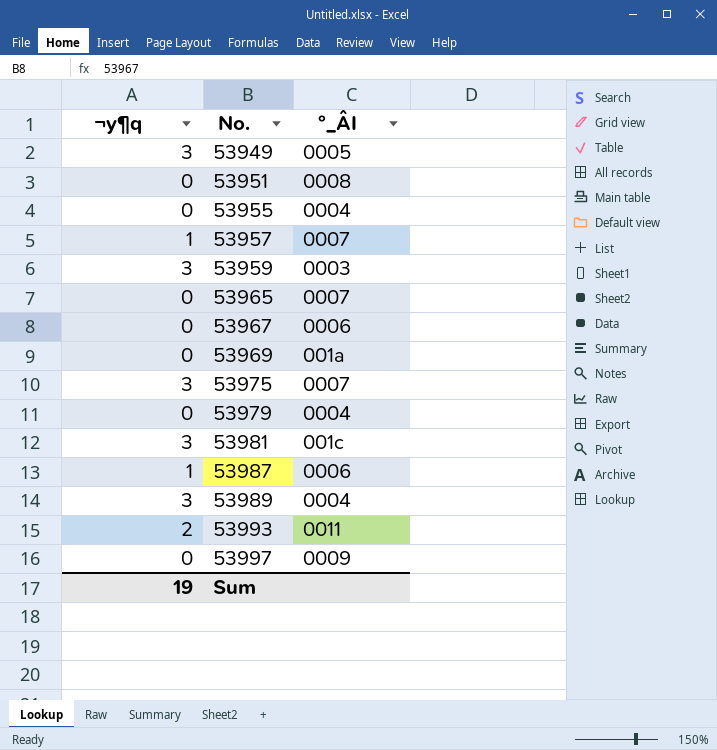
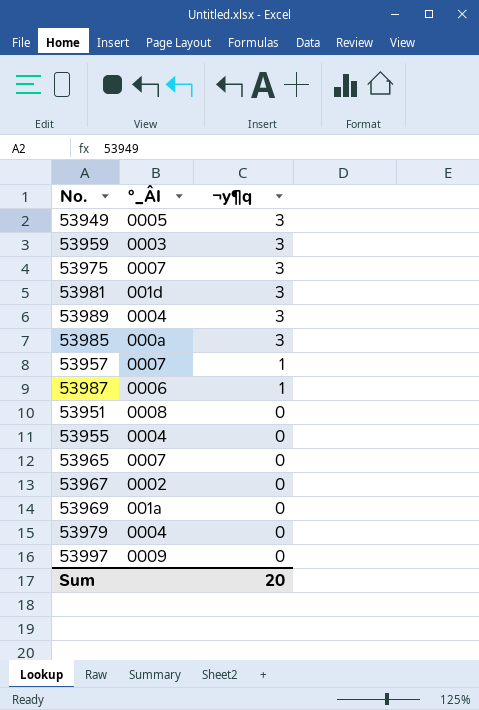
row order: No. ascending -> ¬y¶q descending
column ¬y¶q | position: 1 -> 3
row 53993: 2 | 0011 -> none
53981 | °_ÂI: 001c -> 001d
row 53985: none -> 000a | 3
53967 | °_ÂI: 0006 -> 0002
Sum | ¬y¶q: 19 -> 20

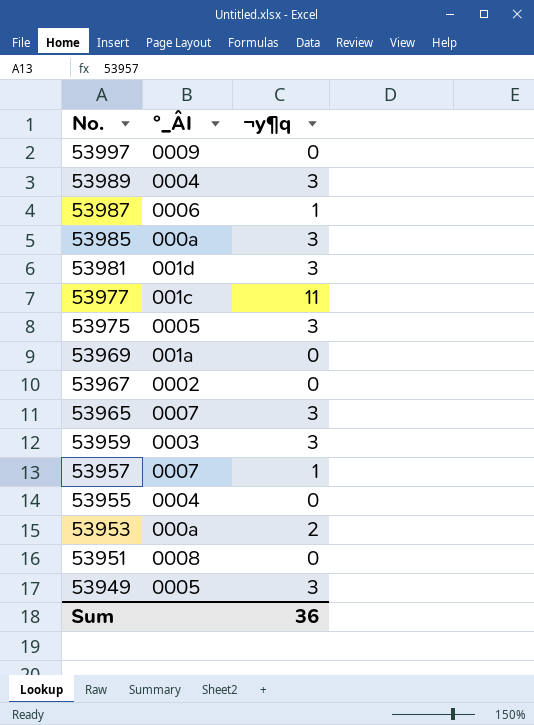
row order: ¬y¶q descending -> No. descending
row 53979: 0004 | 0 -> none
row 53977: none -> 001c | 11
53975 | °_ÂI: 0007 -> 0005
53965 | ¬y¶q: 0 -> 3
row 53953: none -> 000a | 2
Sum | ¬y¶q: 20 -> 36

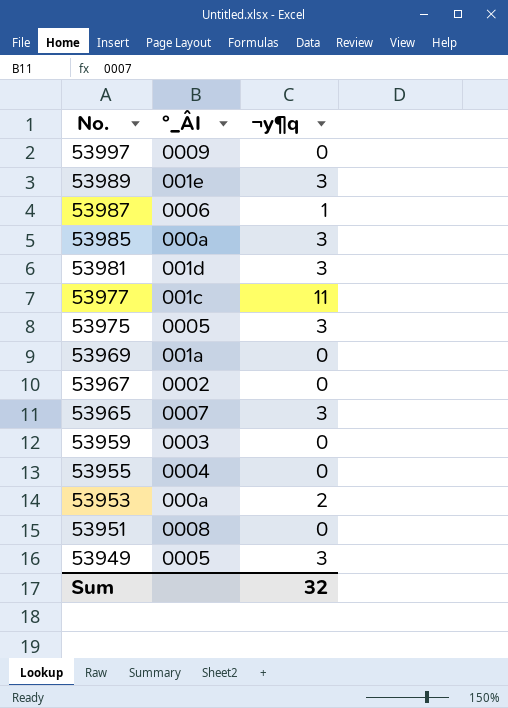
row 53957: 0007 | 1 -> none
53989 | °_ÂI: 0004 -> 001e
53959 | ¬y¶q: 3 -> 0
Sum | ¬y¶q: 36 -> 32

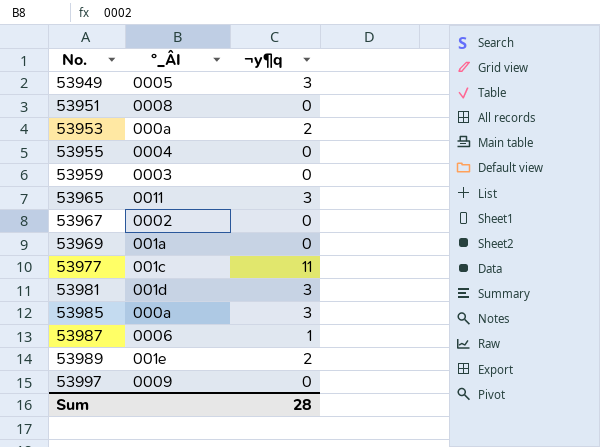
row order: No. descending -> No. ascending
row 53975: 0005 | 3 -> none
53965 | °_ÂI: 0007 -> 0011
53989 | ¬y¶q: 3 -> 2
Sum | ¬y¶q: 32 -> 28

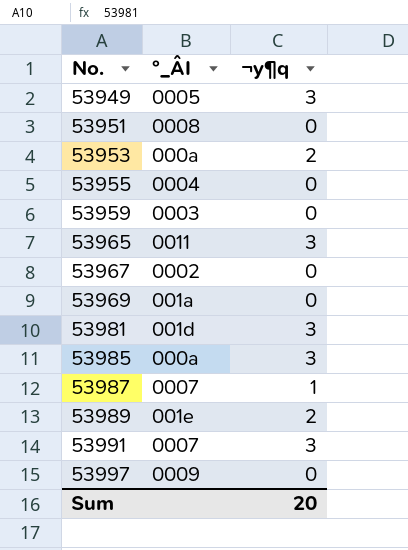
row 53977: 001c | 11 -> none
53987 | °_ÂI: 0006 -> 0007
row 53991: none -> 0007 | 3
Sum | ¬y¶q: 28 -> 20

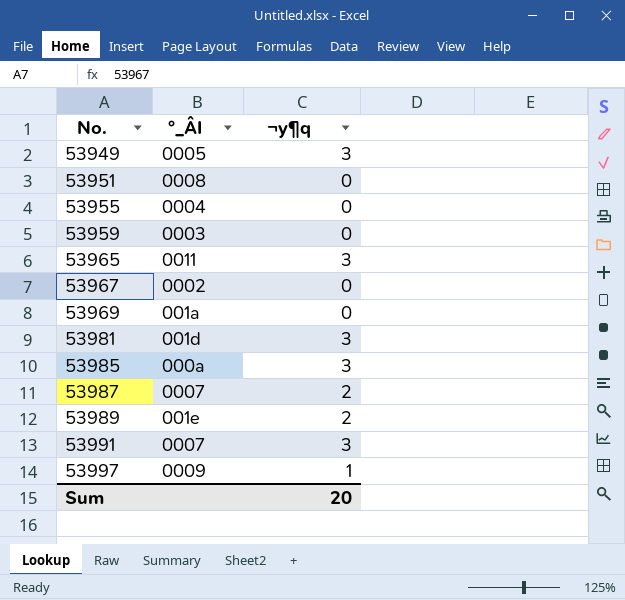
row 53953: 000a | 2 -> none
53987 | ¬y¶q: 1 -> 2
53997 | ¬y¶q: 0 -> 1

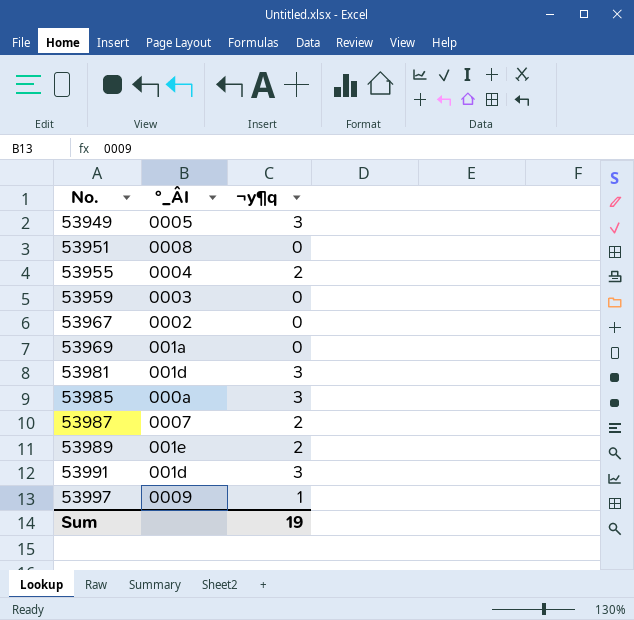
row 53965: 0011 | 3 -> none
53955 | ¬y¶q: 0 -> 2
53991 | °_ÂI: 0007 -> 001d
Sum | ¬y¶q: 20 -> 19

